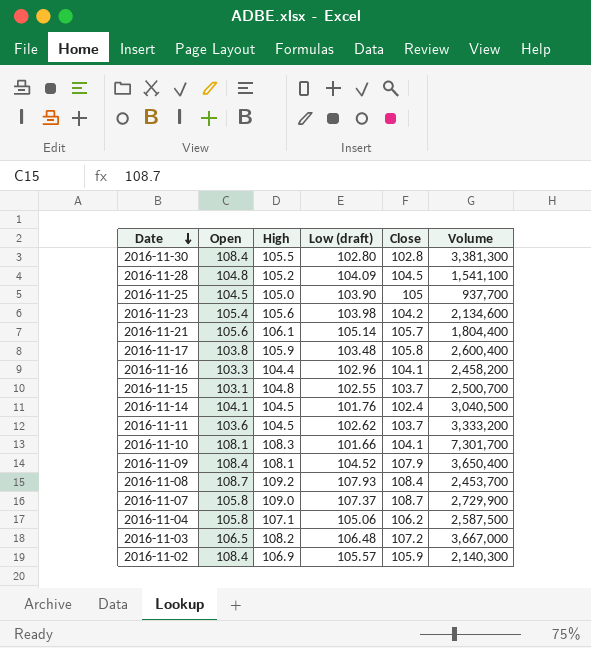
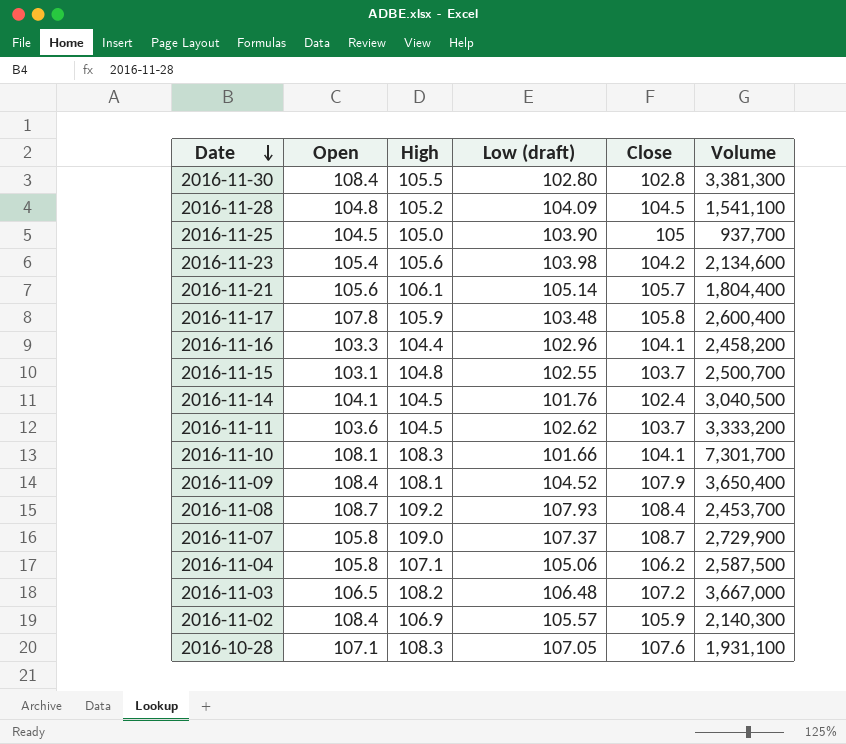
2016-11-17 | Open: 103.8 -> 107.8
row 2016-10-28: none -> 107.1 | 108.3 | 107.05 | 107.6 | 1,931,100

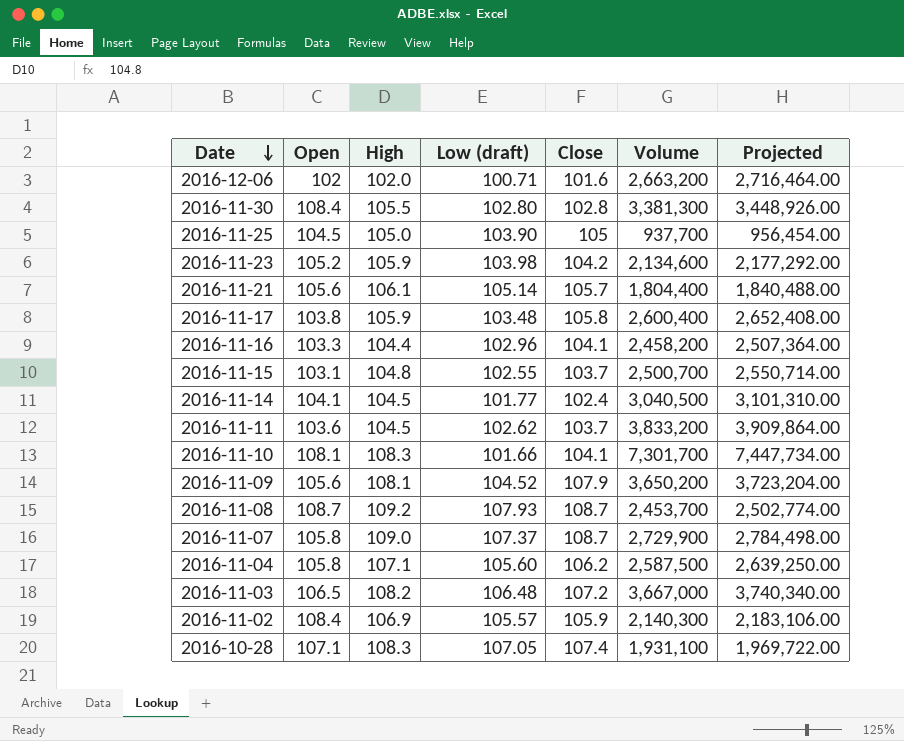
column Projected | formula: none -> [Volume] * 1.02
row 2016-11-28: 104.8 | 105.2 | 104.09 | 104.5 | 1,541,100 -> none
row 2016-12-06: none -> 102 | 102.0 | 100.71 | 101.6 | 2,663,200 | 2,716,464.00
2016-11-23 | Open: 105.4 -> 105.2
2016-11-23 | High: 105.6 -> 105.9
2016-11-17 | Open: 107.8 -> 103.8
2016-11-14 | Low (draft): 101.76 -> 101.77
2016-11-11 | Volume: 3,333,200 -> 3,833,200
2016-11-09 | Open: 108.4 -> 105.6
2016-11-09 | Volume: 3,650,400 -> 3,650,200
2016-11-08 | Close: 108.4 -> 108.7
2016-11-04 | Low (draft): 105.06 -> 105.60
2016-10-28 | Close: 107.6 -> 107.4

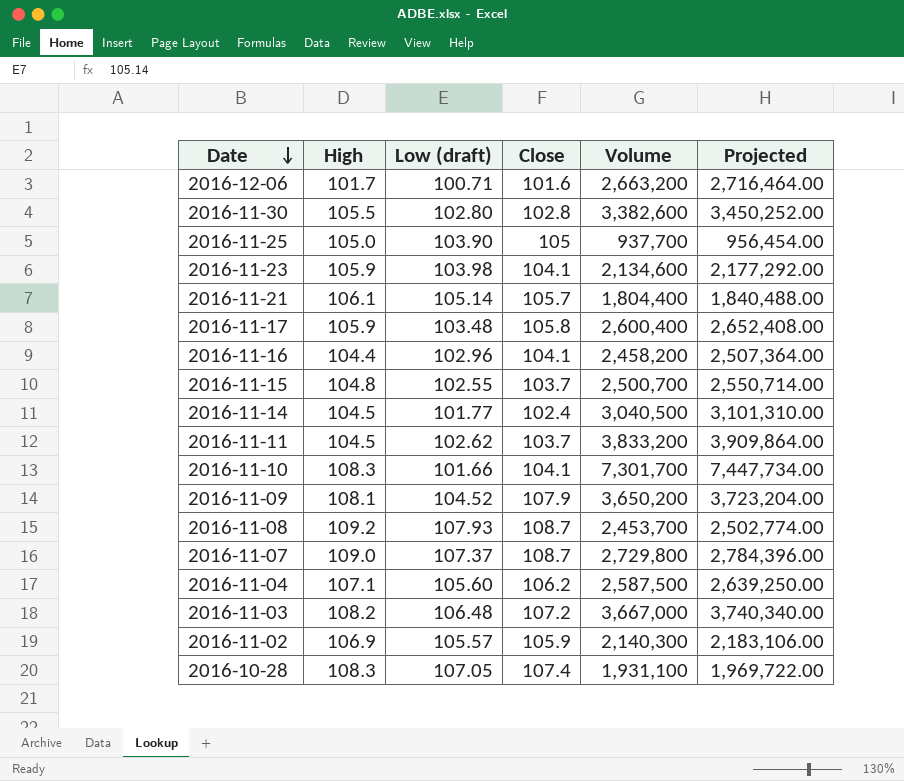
column Open | position: 2 -> none
2016-12-06 | High: 102.0 -> 101.7
2016-11-30 | Volume: 3,381,300 -> 3,382,600
2016-11-30 | Projected: 3,448,926.00 -> 3,450,252.00
2016-11-23 | Close: 104.2 -> 104.1
2016-11-07 | Volume: 2,729,900 -> 2,729,800
2016-11-07 | Projected: 2,784,498.00 -> 2,784,396.00

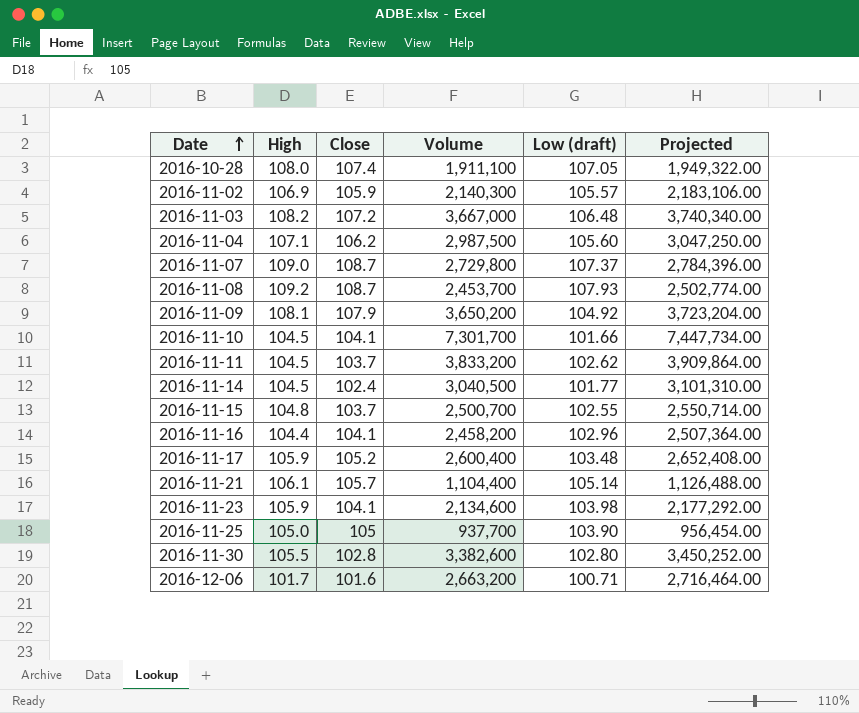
row order: Date descending -> Date ascending
column Low (draft) | position: 3 -> 5
2016-10-28 | High: 108.3 -> 108.0
2016-10-28 | Volume: 1,931,100 -> 1,911,100
2016-10-28 | Projected: 1,969,722.00 -> 1,949,322.00
2016-11-04 | Volume: 2,587,500 -> 2,987,500
2016-11-04 | Projected: 2,639,250.00 -> 3,047,250.00
2016-11-09 | Low (draft): 104.52 -> 104.92
2016-11-10 | High: 108.3 -> 104.5
2016-11-17 | Close: 105.8 -> 105.2
2016-11-21 | Volume: 1,804,400 -> 1,104,400
2016-11-21 | Projected: 1,840,488.00 -> 1,126,488.00

